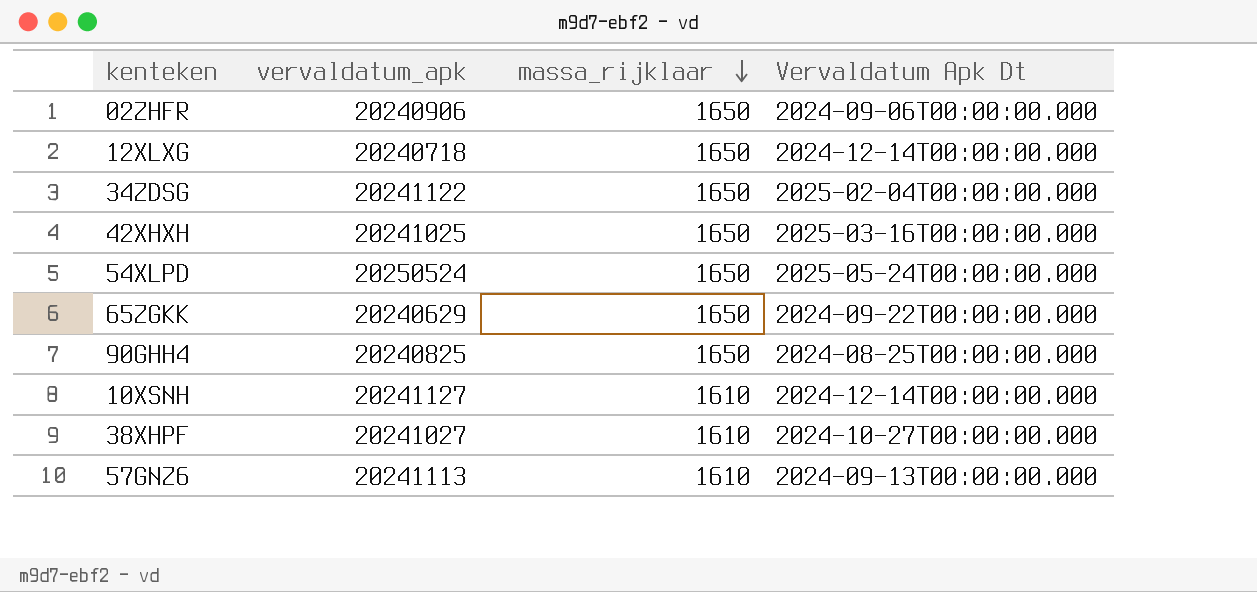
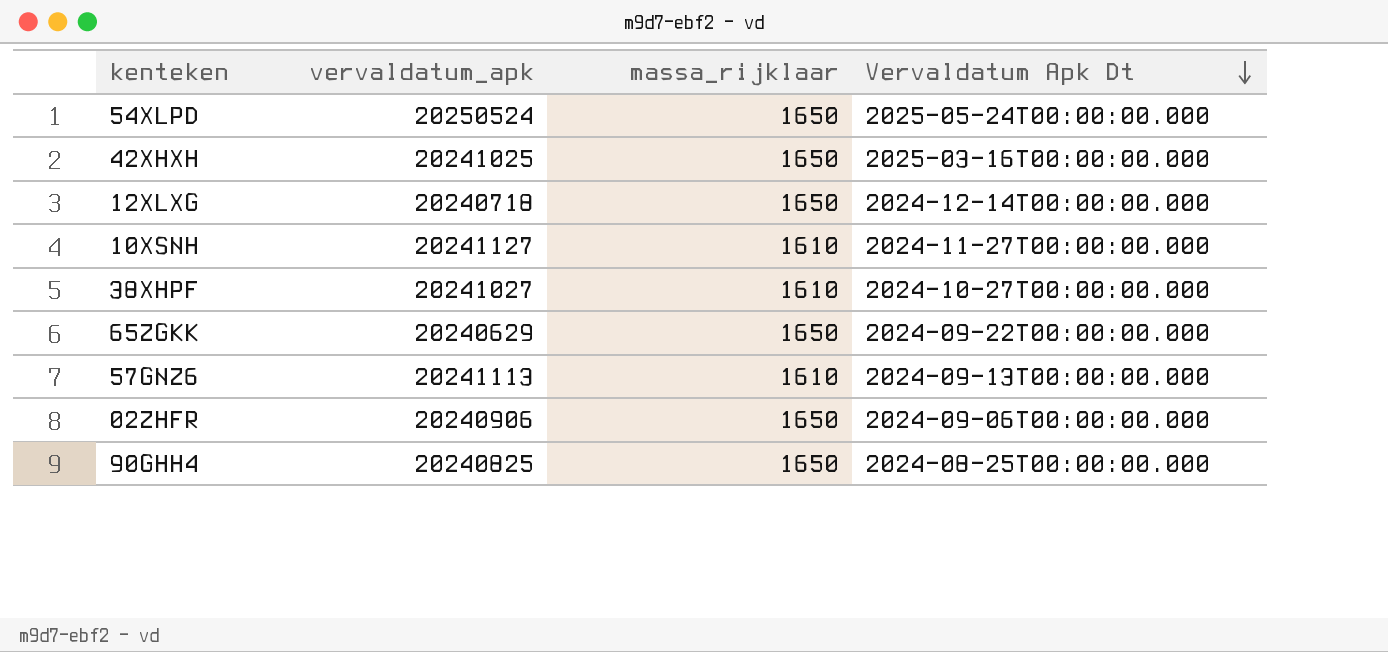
row order: massa_rijklaar descending -> Vervaldatum Apk Dt descending
row 34ZDSG: 20241122 | 1650 | 2025-02-04T00:00:00.000 -> none
10XSNH | Vervaldatum Apk Dt: 2024-12-14T00:00:00.000 -> 2024-11-27T00:00:00.000

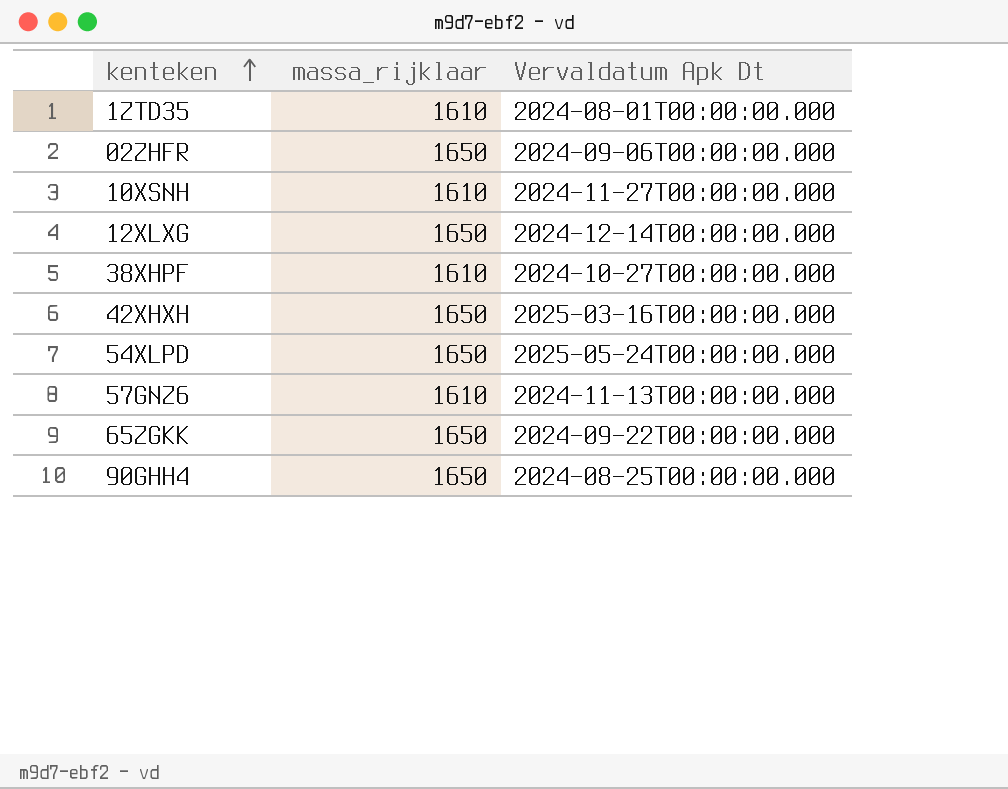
row order: Vervaldatum Apk Dt descending -> kenteken ascending
column vervaldatum_apk | position: 2 -> none
row 1ZTD35: none -> 1610 | 2024-08-01T00:00:00.000
57GNZ6 | Vervaldatum Apk Dt: 2024-09-13T00:00:00.000 -> 2024-11-13T00:00:00.000

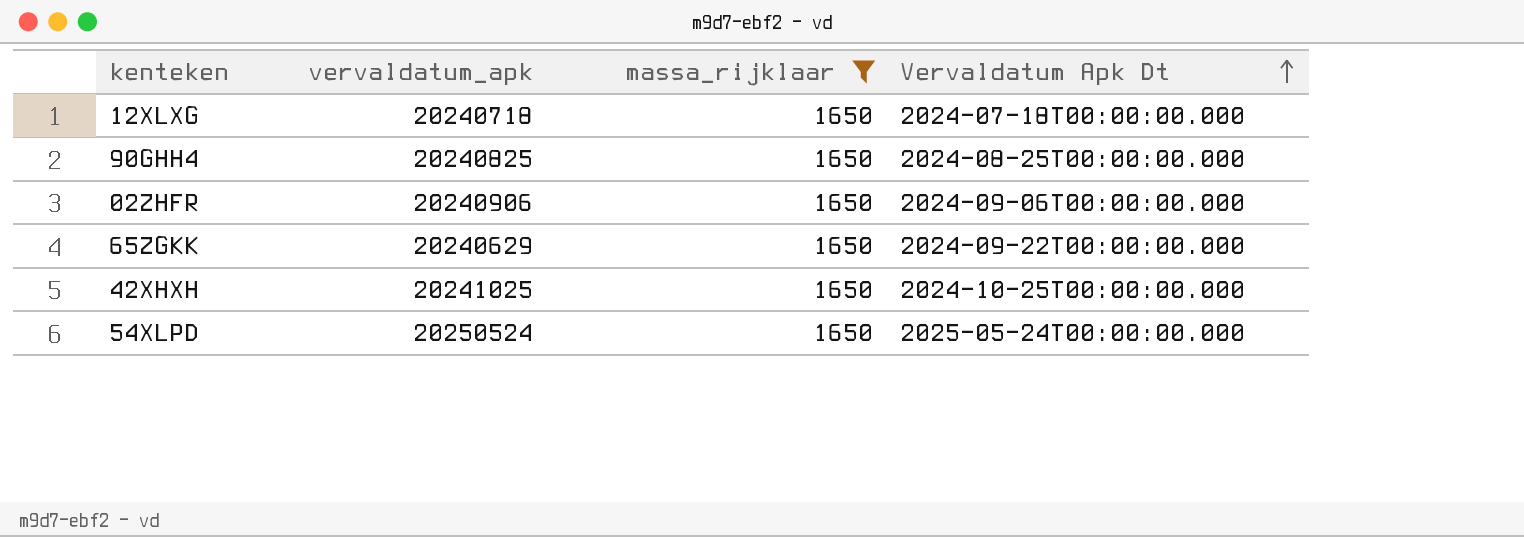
filter: none -> massa_rijklaar = 1650
row order: kenteken ascending -> Vervaldatum Apk Dt ascending
column vervaldatum_apk | position: none -> 2
12XLXG | Vervaldatum Apk Dt: 2024-12-14T00:00:00.000 -> 2024-07-18T00:00:00.000
42XHXH | Vervaldatum Apk Dt: 2025-03-16T00:00:00.000 -> 2024-10-25T00:00:00.000

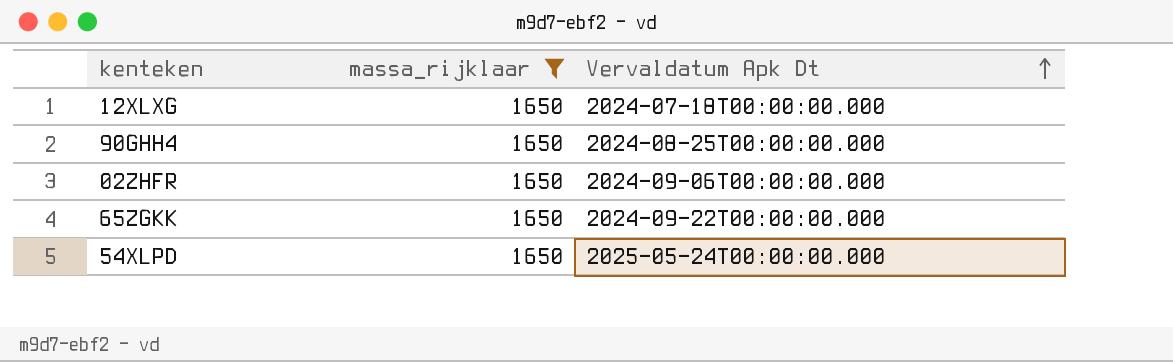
column vervaldatum_apk | position: 2 -> none
row 42XHXH: 20241025 | 1650 | 2024-10-25T00:00:00.000 -> none

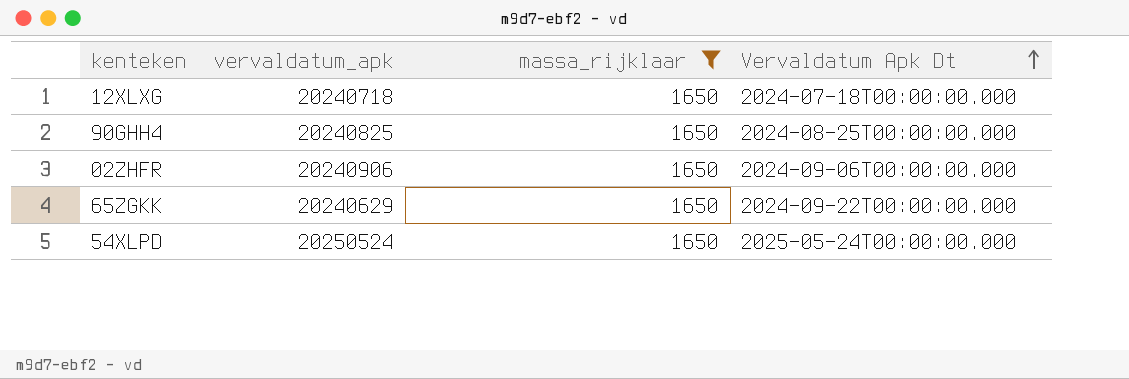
column vervaldatum_apk | position: none -> 2

